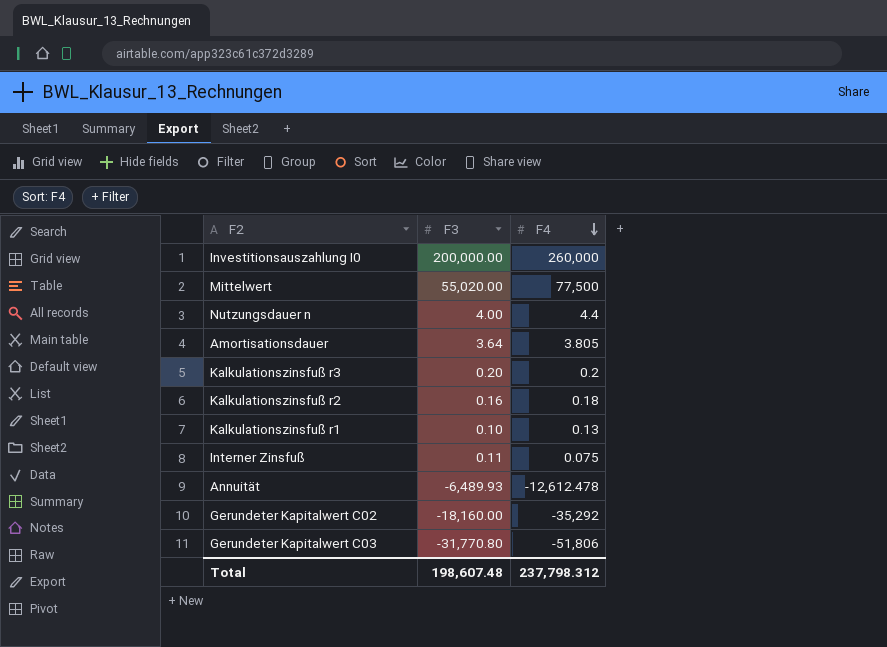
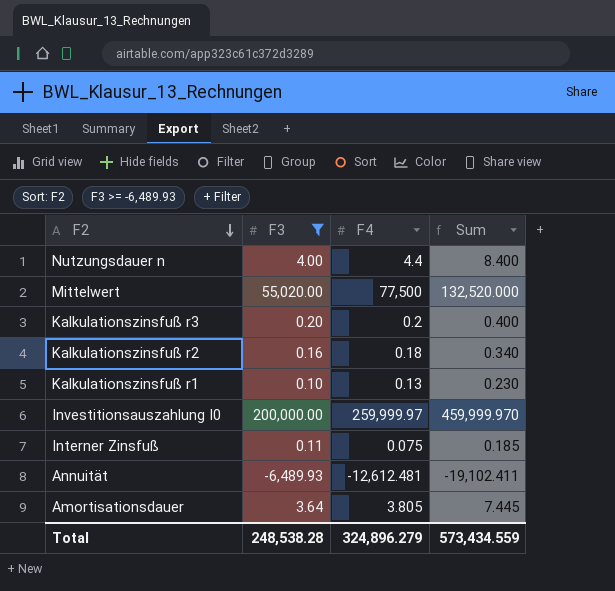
filter: none -> F3 >= -6,489.93
row order: F4 descending -> F2 descending
column Sum | formula: none -> [F3] + [F4]
Investitionsauszahlung I0 | F4: 260,000 -> 259,999.97
Annuität | F4: -12,612.478 -> -12,612.481
Total | F3: 198,607.48 -> 248,538.28
Total | F4: 237,798.312 -> 324,896.279

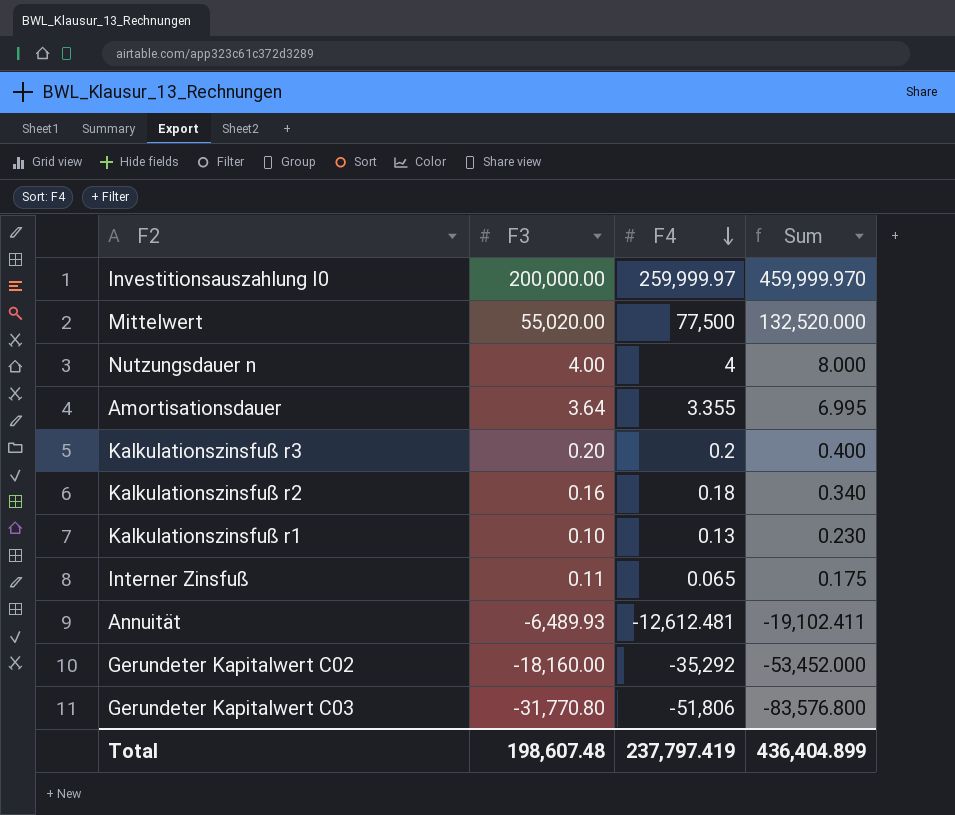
filter: F3 >= -6,489.93 -> none
row order: F2 descending -> F4 descending
Nutzungsdauer n | F4: 4.4 -> 4
Nutzungsdauer n | Sum: 8.400 -> 8.000
Amortisationsdauer | F4: 3.805 -> 3.355
Amortisationsdauer | Sum: 7.445 -> 6.995
Interner Zinsfuß | F4: 0.075 -> 0.065
Interner Zinsfuß | Sum: 0.185 -> 0.175
Total | F3: 248,538.28 -> 198,607.48
Total | F4: 324,896.279 -> 237,797.419
Total | Sum: 573,434.559 -> 436,404.899

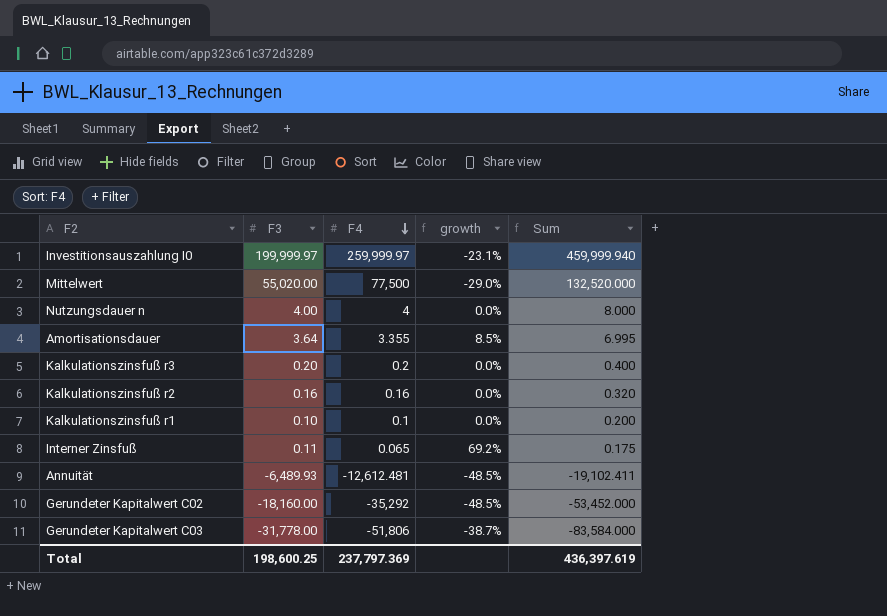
column growth | formula: none -> ([F3] - [F4]) / [F4]
Investitionsauszahlung I0 | F3: 200,000.00 -> 199,999.97
Investitionsauszahlung I0 | Sum: 459,999.970 -> 459,999.940
Kalkulationszinsfuß r2 | F4: 0.18 -> 0.16
Kalkulationszinsfuß r2 | Sum: 0.340 -> 0.320
Kalkulationszinsfuß r1 | F4: 0.13 -> 0.1
Kalkulationszinsfuß r1 | Sum: 0.230 -> 0.200
Gerundeter Kapitalwert C03 | F3: -31,770.80 -> -31,778.00
Gerundeter Kapitalwert C03 | Sum: -83,576.800 -> -83,584.000
Total | F3: 198,607.48 -> 198,600.25
Total | F4: 237,797.419 -> 237,797.369
Total | Sum: 436,404.899 -> 436,397.619

